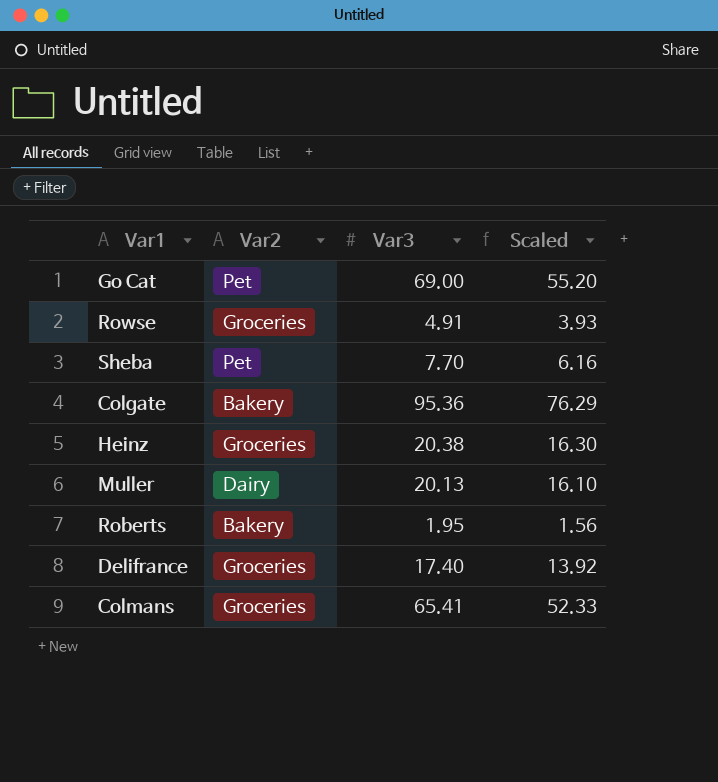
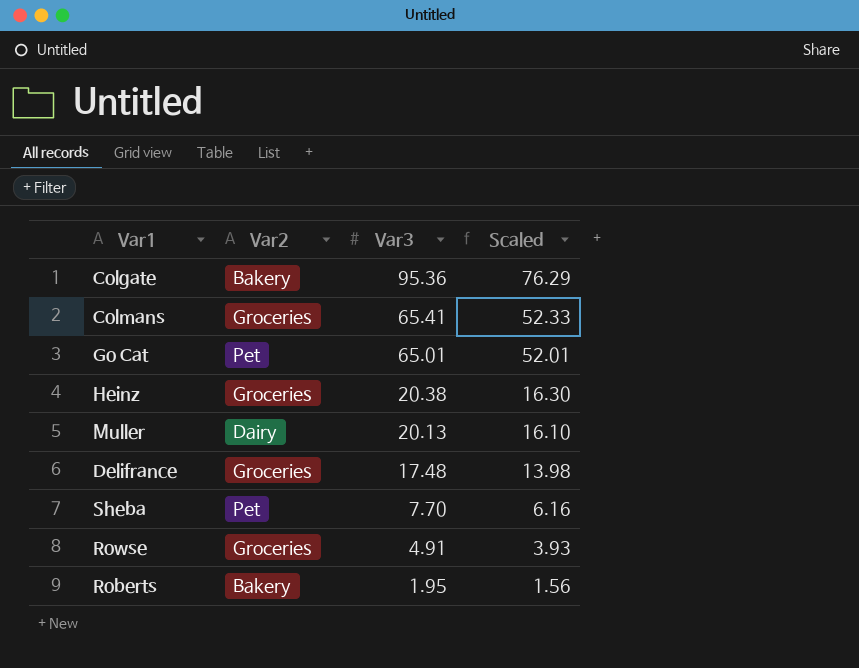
row order: none -> Var3 descending
Go Cat | Var3: 69.00 -> 65.01
Go Cat | Scaled: 55.20 -> 52.01
Delifrance | Var3: 17.40 -> 17.48
Delifrance | Scaled: 13.92 -> 13.98

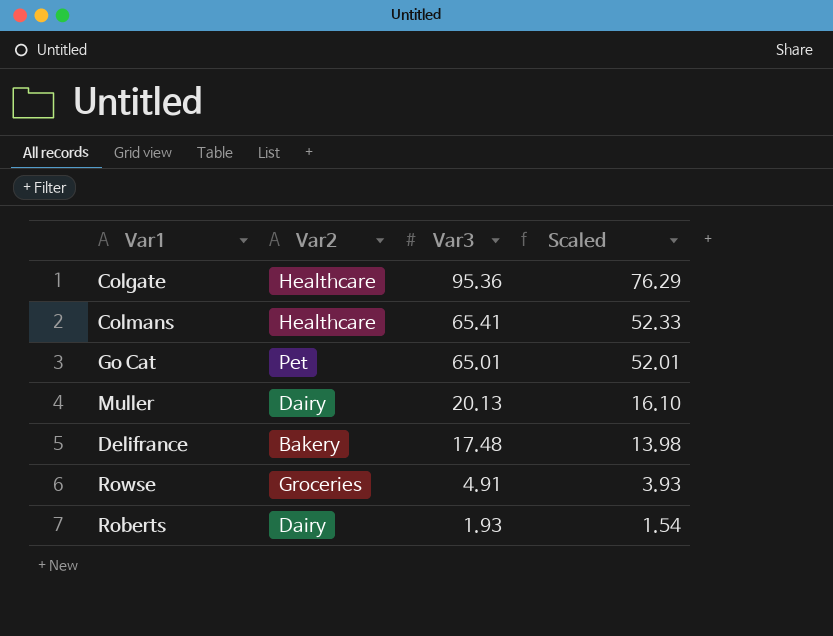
row Heinz: Groceries | 20.38 | 16.30 -> none
row Sheba: Pet | 7.70 | 6.16 -> none
Colgate | Var2: Bakery -> Healthcare
Colmans | Var2: Groceries -> Healthcare
Delifrance | Var2: Groceries -> Bakery
Roberts | Var2: Bakery -> Dairy
Roberts | Var3: 1.95 -> 1.93
Roberts | Scaled: 1.56 -> 1.54

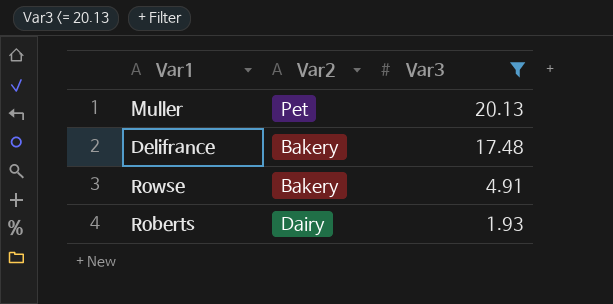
filter: none -> Var3 <= 20.13
column Scaled | formula: [Var3] * 0.8 -> none
Muller | Var2: Dairy -> Pet
Rowse | Var2: Groceries -> Bakery

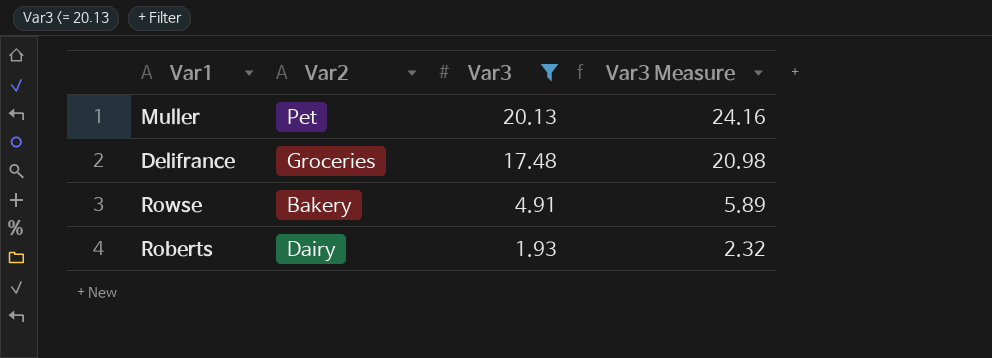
column Var3 Measure | formula: none -> [Var3] * 1.2
Delifrance | Var2: Bakery -> Groceries

